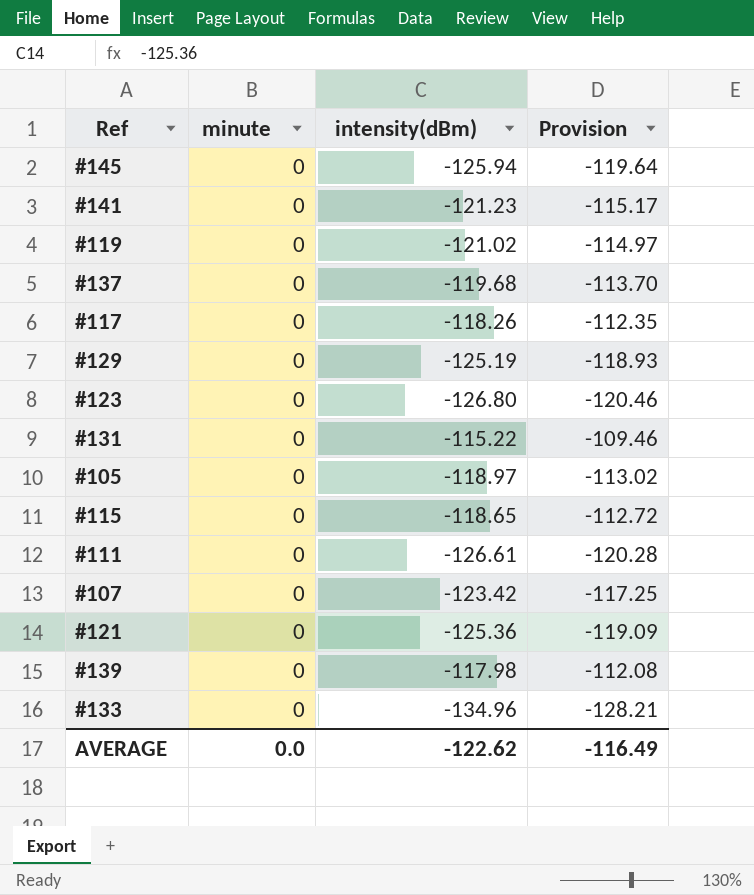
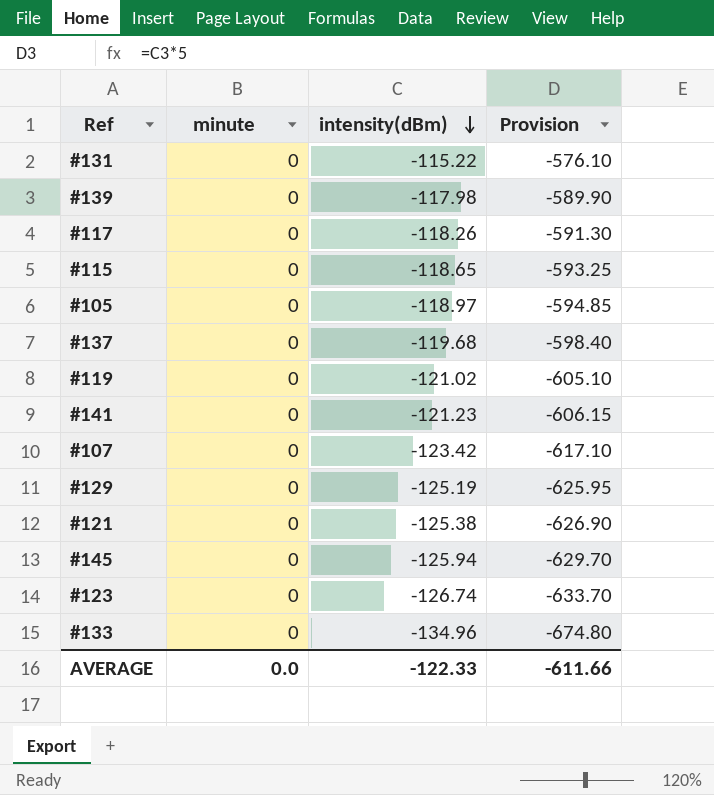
row order: none -> intensity(dBm) descending
column Provision | formula: [intensity(dBm)] * 0.95 -> [intensity(dBm)] * 5
row #111: 0 | -126.61 | -120.28 -> none
#121 | intensity(dBm): -125.36 -> -125.38
#123 | intensity(dBm): -126.80 -> -126.74
AVERAGE | intensity(dBm): -122.62 -> -122.33
AVERAGE | Provision: -116.49 -> -611.66

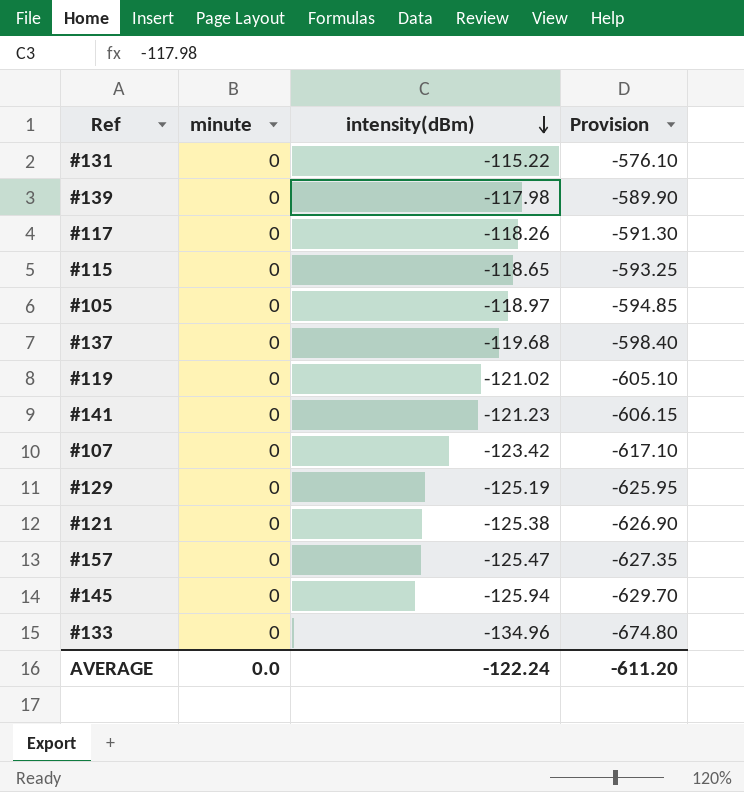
row #123: 0 | -126.74 | -633.70 -> none
row #157: none -> 0 | -125.47 | -627.35
AVERAGE | intensity(dBm): -122.33 -> -122.24
AVERAGE | Provision: -611.66 -> -611.20

